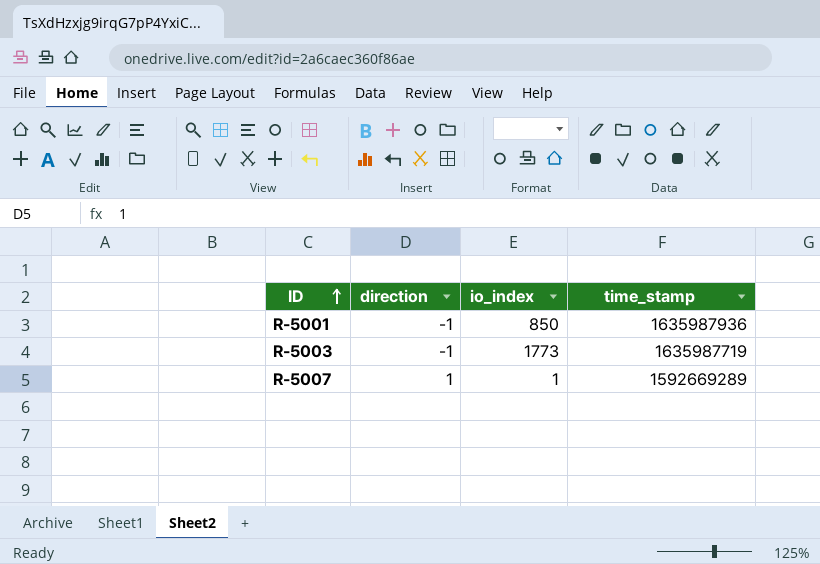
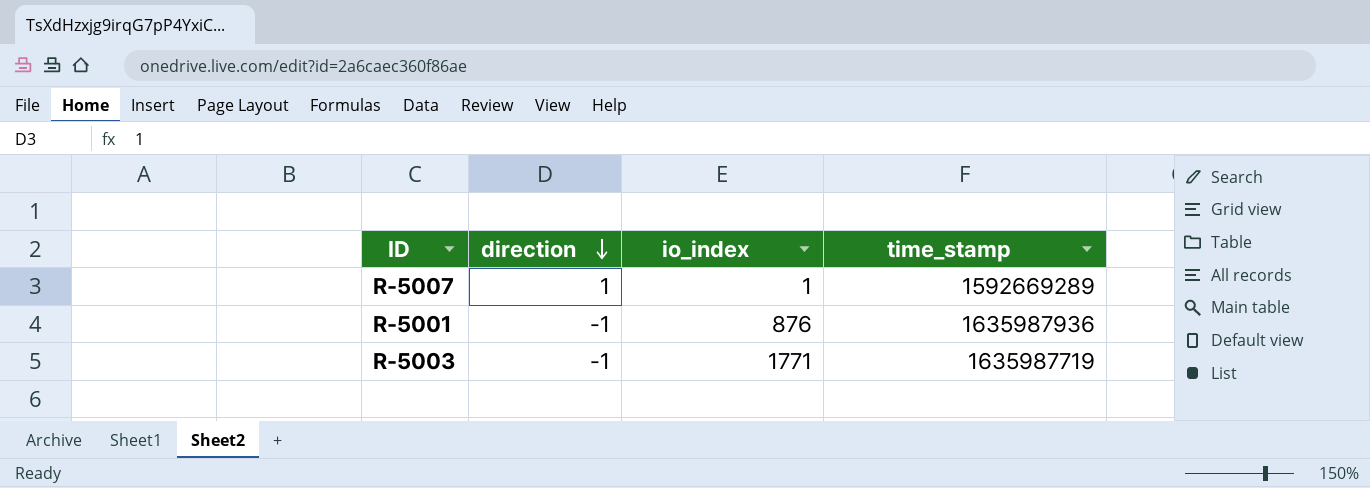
row order: ID ascending -> direction descending
R-5001 | io_index: 850 -> 876
R-5003 | io_index: 1773 -> 1771

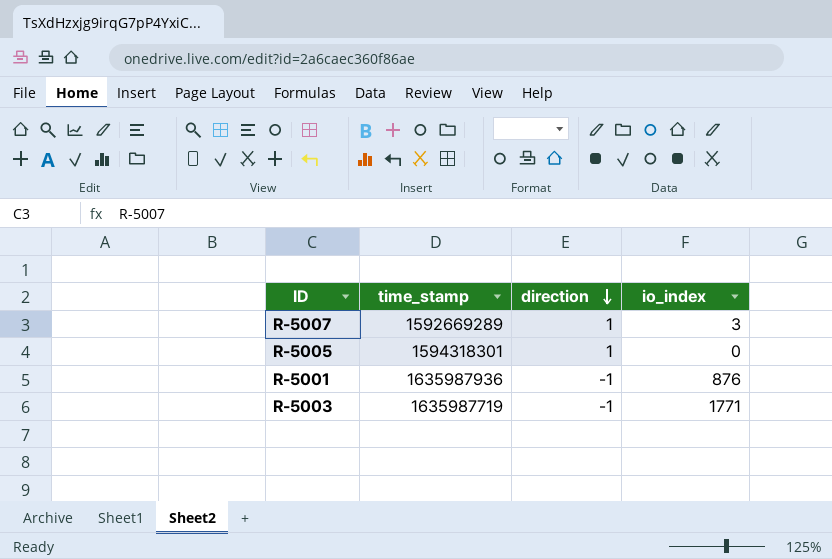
column time_stamp | position: 4 -> 2
R-5007 | io_index: 1 -> 3
row R-5005: none -> 1594318301 | 1 | 0

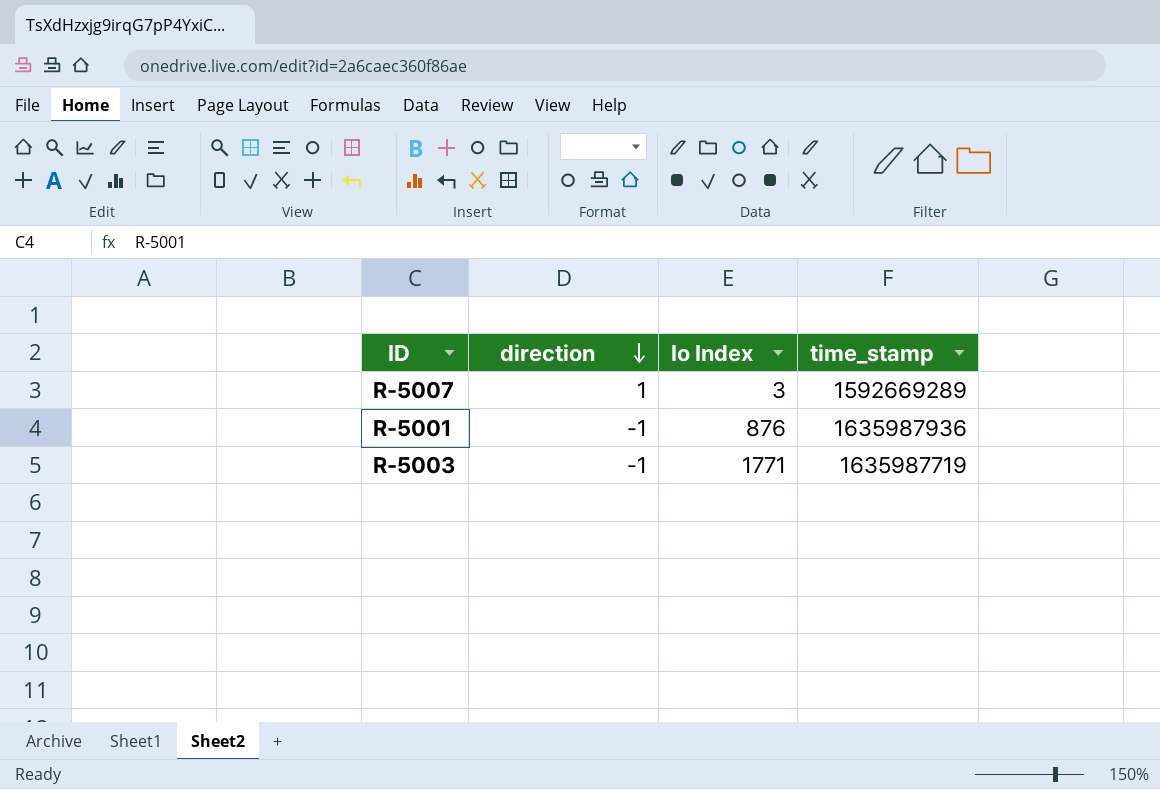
column name: io_index -> Io Index
column time_stamp | position: 2 -> 4
row R-5005: 1594318301 | 1 | 0 -> none

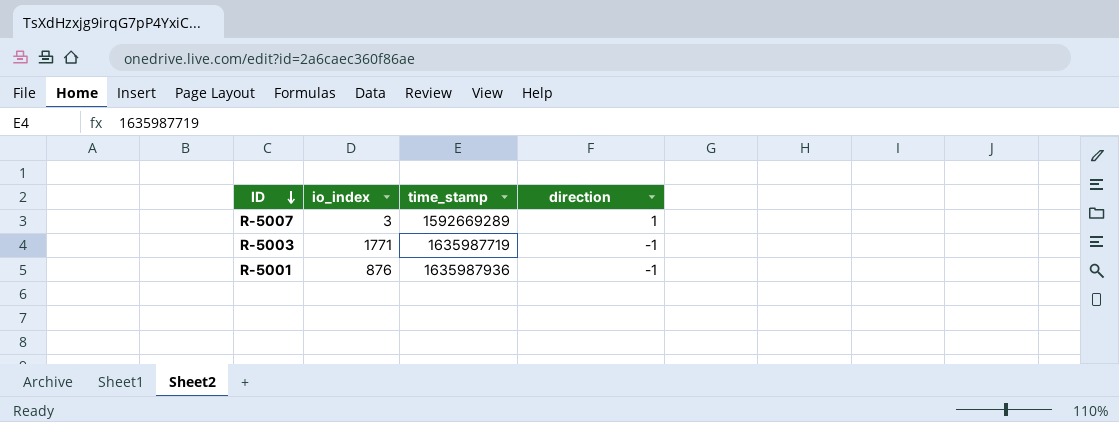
row order: direction descending -> ID descending
column name: Io Index -> io_index
column direction | position: 2 -> 4

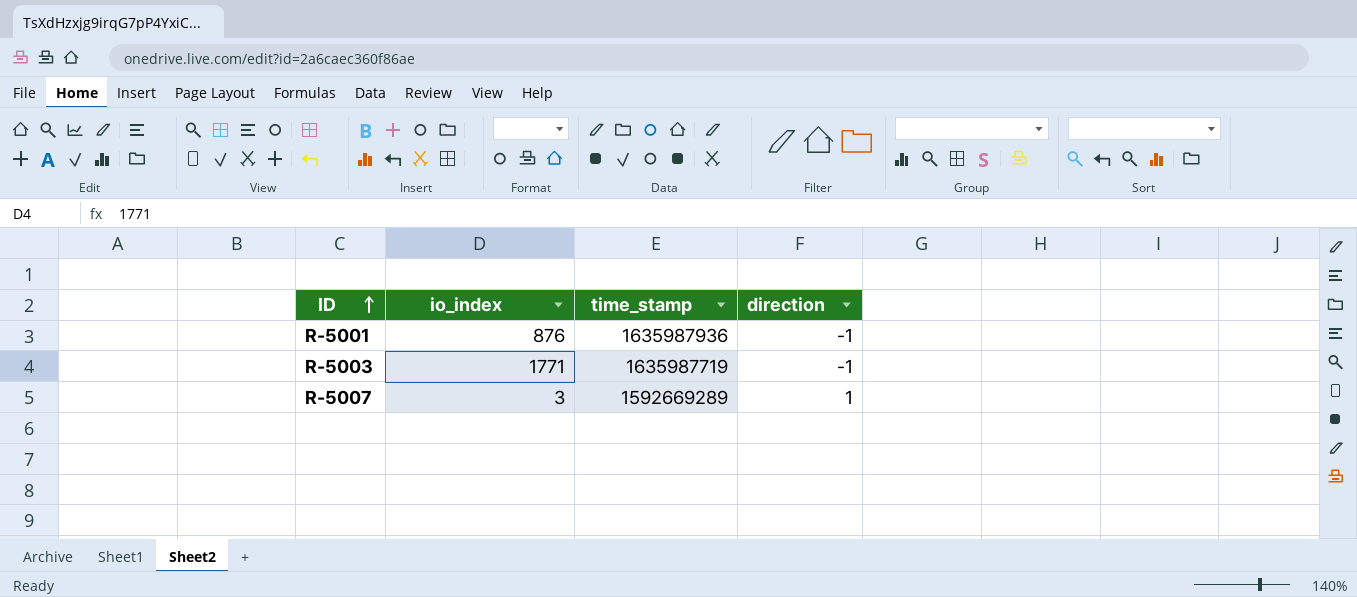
row order: ID descending -> ID ascending

